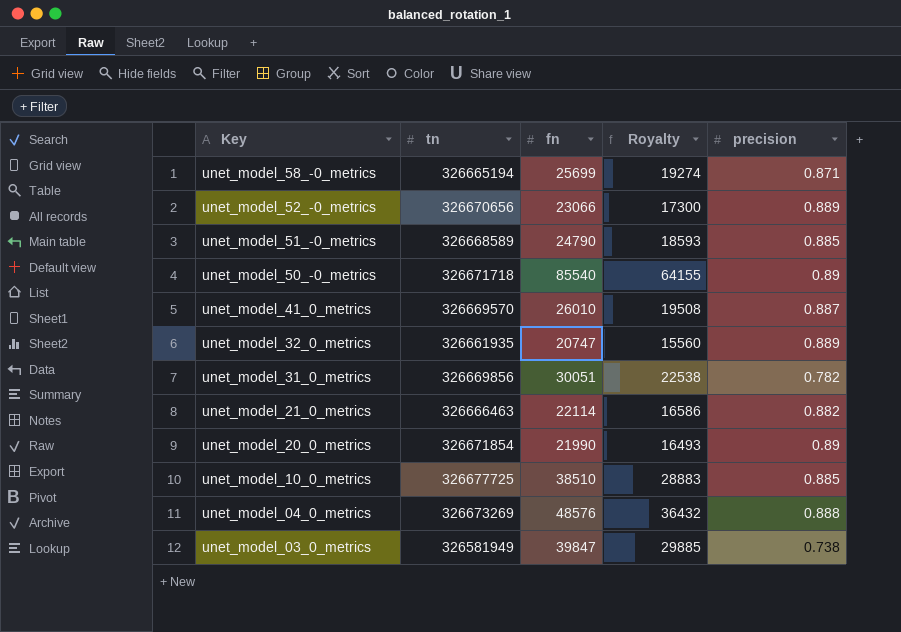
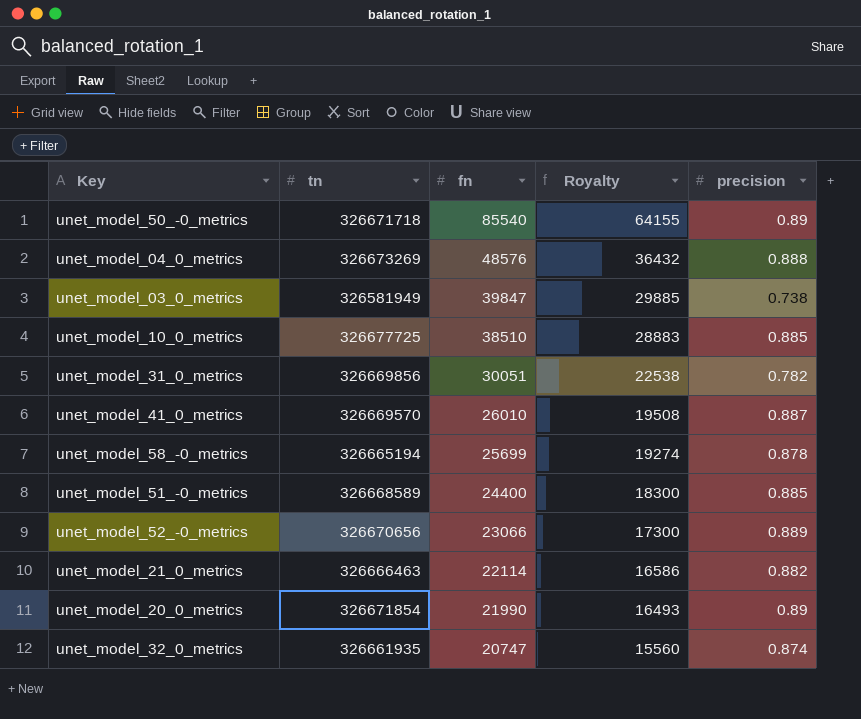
row order: Key descending -> fn descending
unet_model_58_-0_metrics | precision: 0.871 -> 0.878
unet_model_51_-0_metrics | fn: 24790 -> 24400
unet_model_51_-0_metrics | Royalty: 18593 -> 18300
unet_model_32_0_metrics | precision: 0.889 -> 0.874

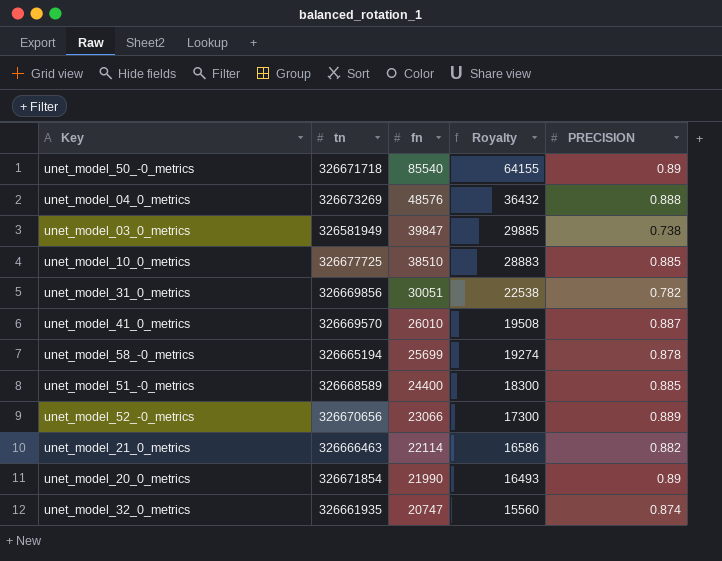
column name: precision -> PRECISION

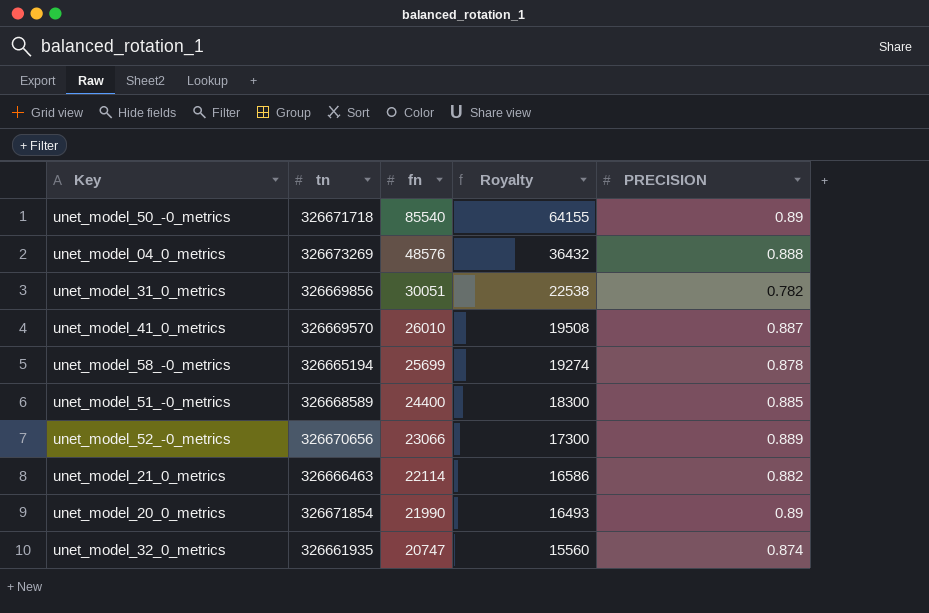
row unet_model_03_0_metrics: 326581949 | 39847 | 29885 | 0.738 -> none
row unet_model_10_0_metrics: 326677725 | 38510 | 28883 | 0.885 -> none

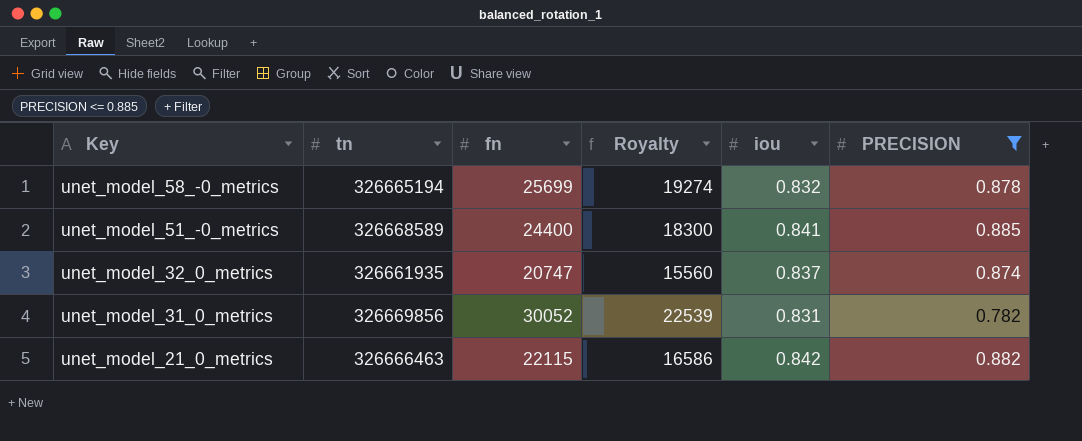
filter: none -> PRECISION <= 0.885
row order: fn descending -> Key descending
column iou | position: none -> 5
unet_model_31_0_metrics | fn: 30051 -> 30052
unet_model_31_0_metrics | Royalty: 22538 -> 22539
unet_model_21_0_metrics | fn: 22114 -> 22115

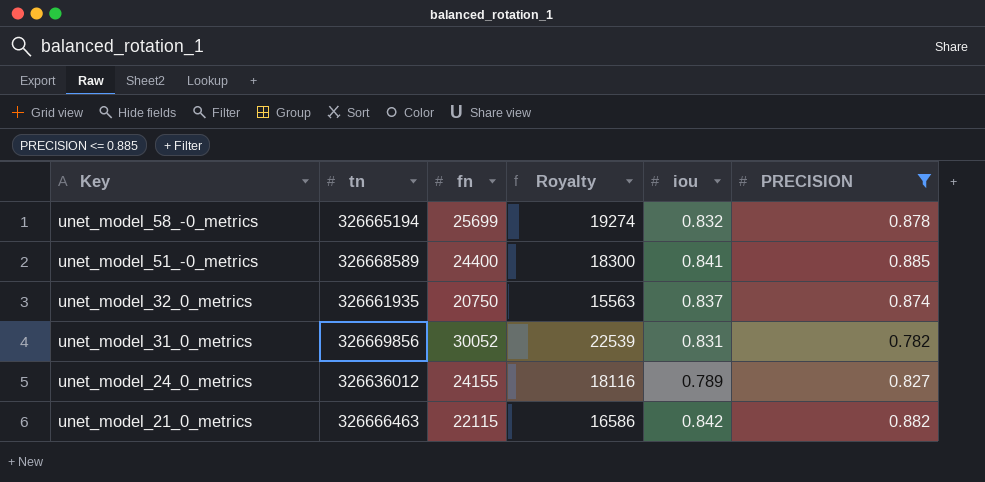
unet_model_32_0_metrics | fn: 20747 -> 20750
unet_model_32_0_metrics | Royalty: 15560 -> 15563
row unet_model_24_0_metrics: none -> 326636012 | 24155 | 18116 | 0.789 | 0.827

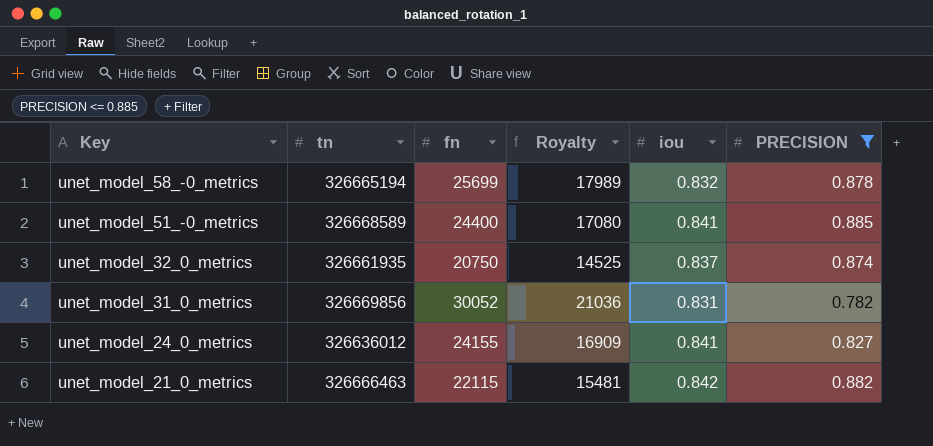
column Royalty | formula: [fn] * 0.75 -> [fn] * 0.7
unet_model_24_0_metrics | iou: 0.789 -> 0.841

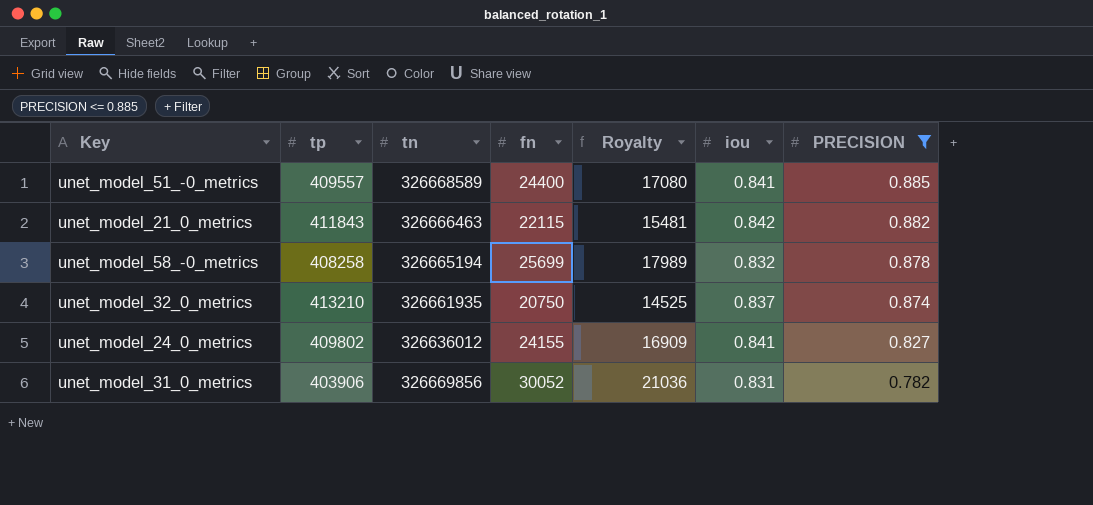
row order: Key descending -> PRECISION descending
column tp | position: none -> 2

